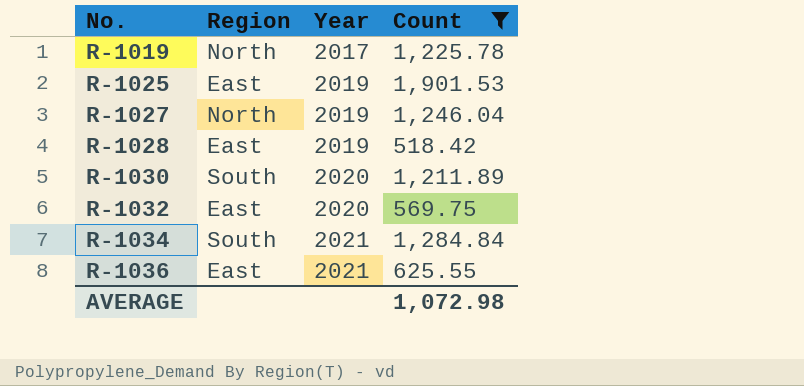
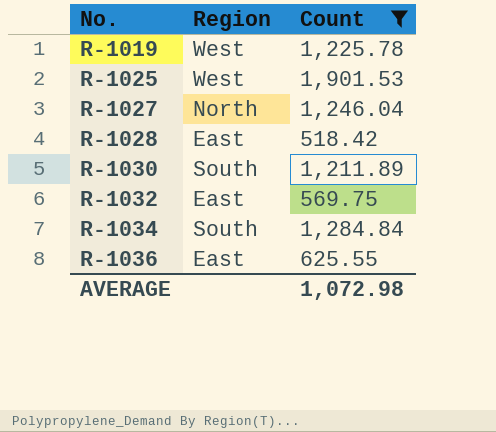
column Year | position: 3 -> none
R-1019 | Region: North -> West
R-1025 | Region: East -> West

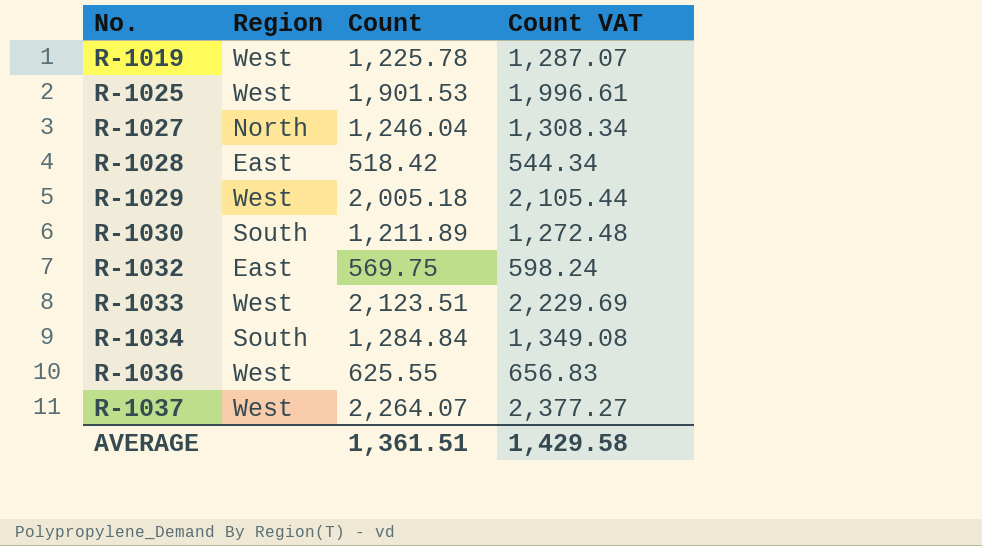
filter: Count <= 1,901.53 -> none
column Count VAT | formula: none -> [Count] * 1.05
R-1036 | Region: East -> West
AVERAGE | Count: 1,072.98 -> 1,361.51

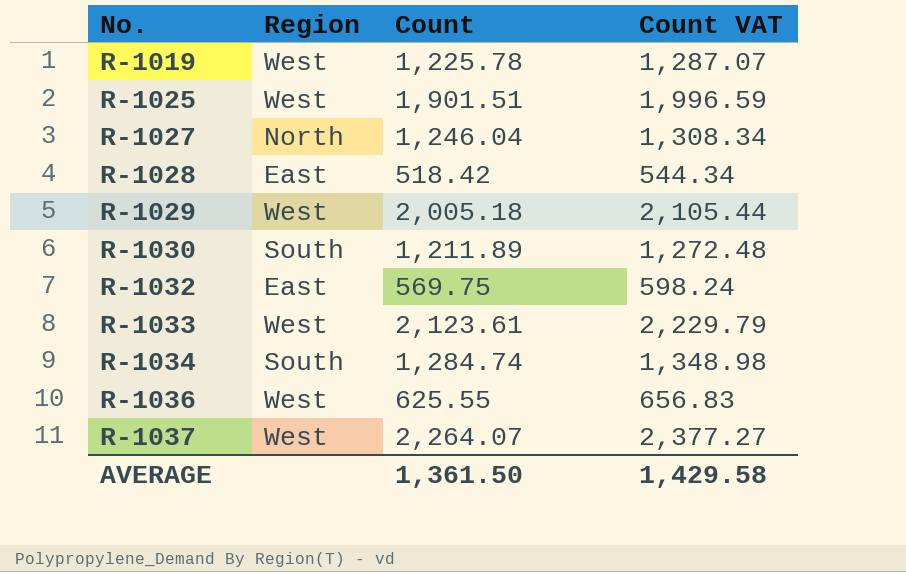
R-1025 | Count: 1,901.53 -> 1,901.51
R-1025 | Count VAT: 1,996.61 -> 1,996.59
R-1033 | Count: 2,123.51 -> 2,123.61
R-1033 | Count VAT: 2,229.69 -> 2,229.79
R-1034 | Count: 1,284.84 -> 1,284.74
R-1034 | Count VAT: 1,349.08 -> 1,348.98
AVERAGE | Count: 1,361.51 -> 1,361.50

